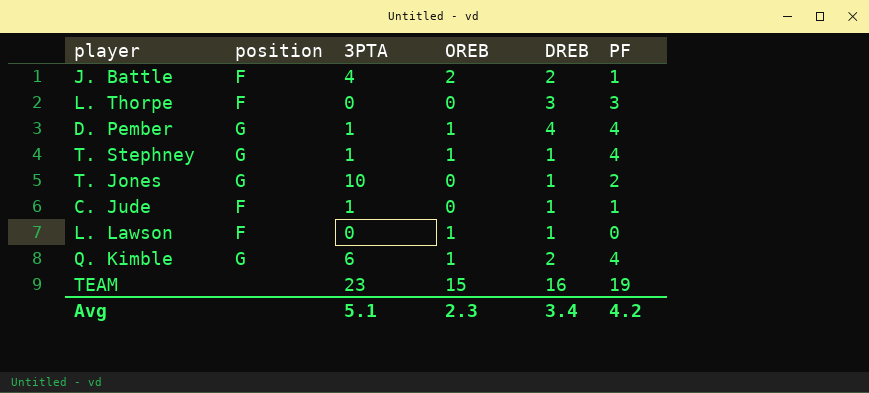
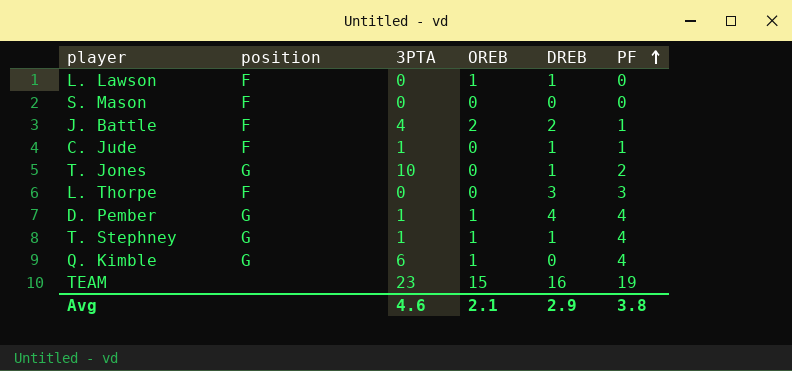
row order: none -> PF ascending
row S. Mason: none -> F | 0 | 0 | 0 | 0
Q. Kimble | DREB: 2 -> 0
Avg | 3PTA: 5.1 -> 4.6
Avg | OREB: 2.3 -> 2.1
Avg | DREB: 3.4 -> 2.9
Avg | PF: 4.2 -> 3.8

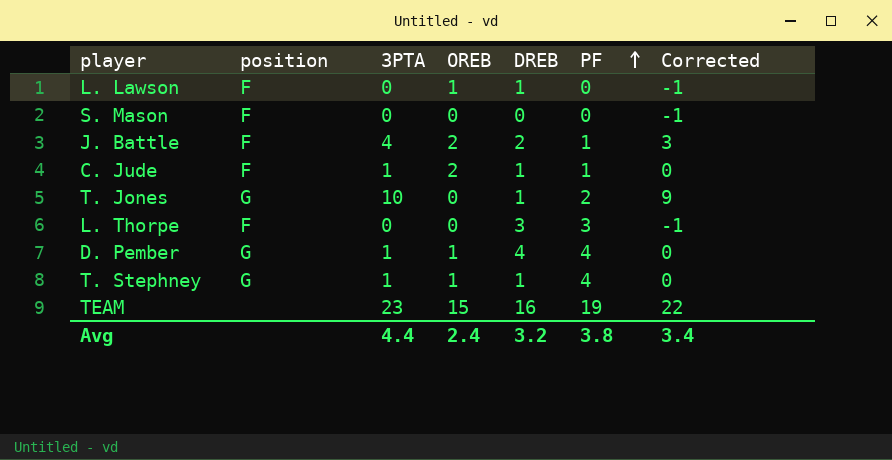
column Corrected | formula: none -> [3PTA] - 1
row Q. Kimble: G | 6 | 1 | 0 | 4 -> none
C. Jude | OREB: 0 -> 2
Avg | 3PTA: 4.6 -> 4.4
Avg | OREB: 2.1 -> 2.4
Avg | DREB: 2.9 -> 3.2

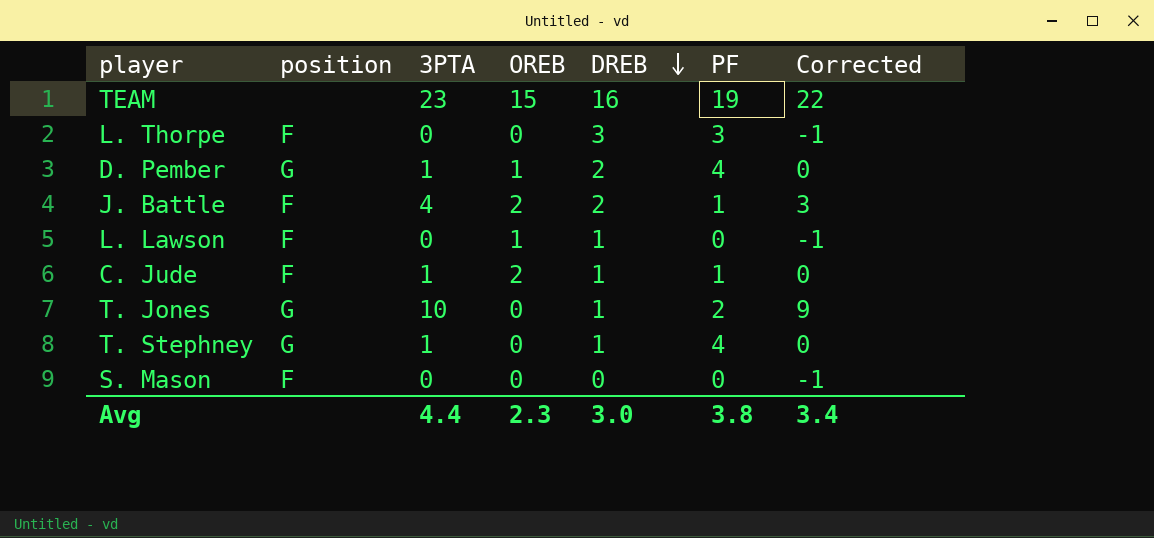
row order: PF ascending -> DREB descending
D. Pember | DREB: 4 -> 2
T. Stephney | OREB: 1 -> 0
Avg | OREB: 2.4 -> 2.3
Avg | DREB: 3.2 -> 3.0

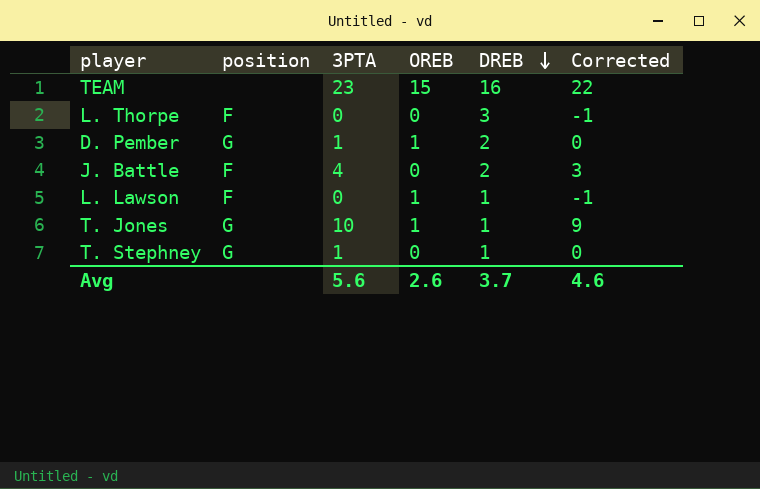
column PF | position: 6 -> none
row C. Jude: F | 1 | 2 | 1 | 1 | 0 -> none
row S. Mason: F | 0 | 0 | 0 | 0 | -1 -> none
J. Battle | OREB: 2 -> 0
T. Jones | OREB: 0 -> 1
Avg | 3PTA: 4.4 -> 5.6
Avg | OREB: 2.3 -> 2.6
Avg | DREB: 3.0 -> 3.7
Avg | Corrected: 3.4 -> 4.6

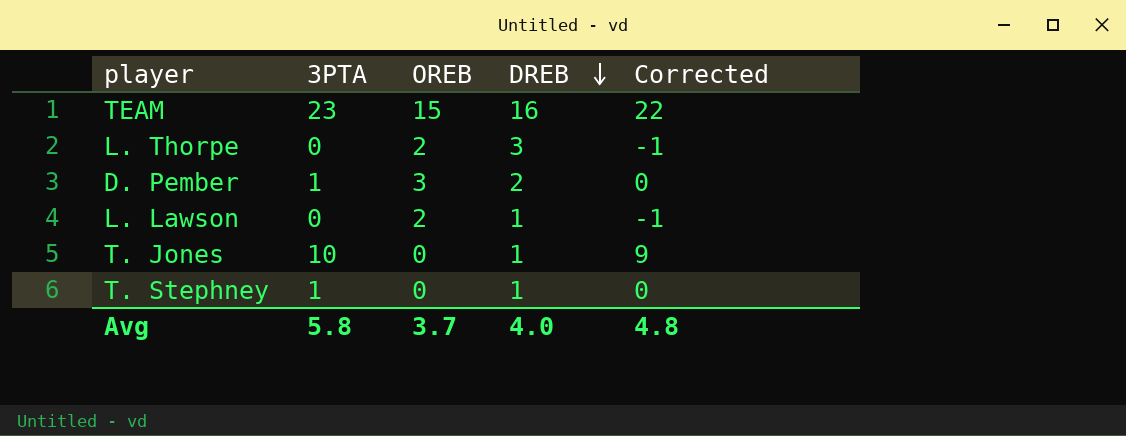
column position | position: 2 -> none
row J. Battle: F | 4 | 0 | 2 | 3 -> none
L. Thorpe | OREB: 0 -> 2
D. Pember | OREB: 1 -> 3
L. Lawson | OREB: 1 -> 2
T. Jones | OREB: 1 -> 0
Avg | 3PTA: 5.6 -> 5.8
Avg | OREB: 2.6 -> 3.7
Avg | DREB: 3.7 -> 4.0
Avg | Corrected: 4.6 -> 4.8

